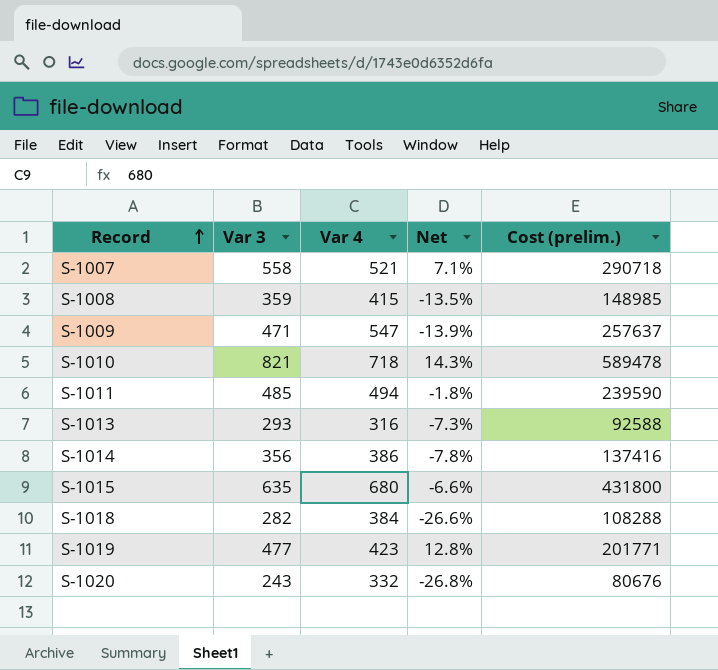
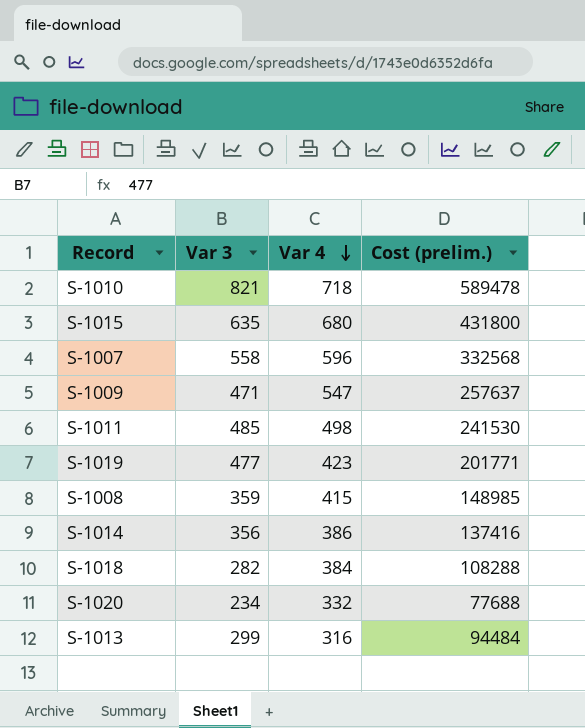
row order: Record ascending -> Var 4 descending
column Net | formula: ([Var 3] - [Var 4]) / [Var 4] -> none
S-1007 | Var 4: 521 -> 596
S-1007 | Cost (prelim.): 290718 -> 332568
S-1011 | Var 4: 494 -> 498
S-1011 | Cost (prelim.): 239590 -> 241530
S-1020 | Var 3: 243 -> 234
S-1020 | Cost (prelim.): 80676 -> 77688
S-1013 | Var 3: 293 -> 299
S-1013 | Cost (prelim.): 92588 -> 94484

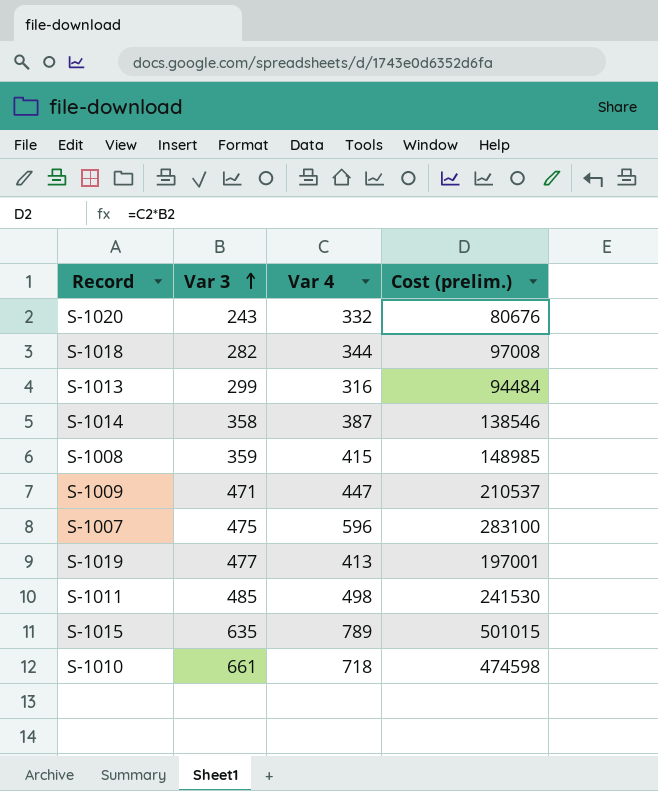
row order: Var 4 descending -> Var 3 ascending
S-1020 | Var 3: 234 -> 243
S-1020 | Cost (prelim.): 77688 -> 80676
S-1018 | Var 4: 384 -> 344
S-1018 | Cost (prelim.): 108288 -> 97008
S-1014 | Var 3: 356 -> 358
S-1014 | Var 4: 386 -> 387
S-1014 | Cost (prelim.): 137416 -> 138546
S-1009 | Var 4: 547 -> 447
S-1009 | Cost (prelim.): 257637 -> 210537
S-1007 | Var 3: 558 -> 475
S-1007 | Cost (prelim.): 332568 -> 283100
S-1019 | Var 4: 423 -> 413
S-1019 | Cost (prelim.): 201771 -> 197001
S-1015 | Var 4: 680 -> 789
S-1015 | Cost (prelim.): 431800 -> 501015
S-1010 | Var 3: 821 -> 661
S-1010 | Cost (prelim.): 589478 -> 474598

